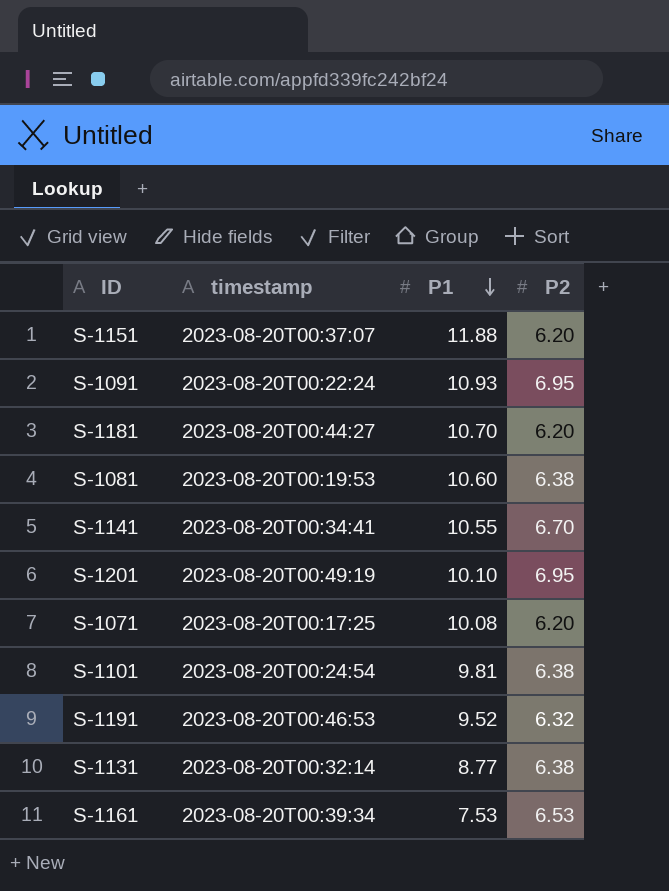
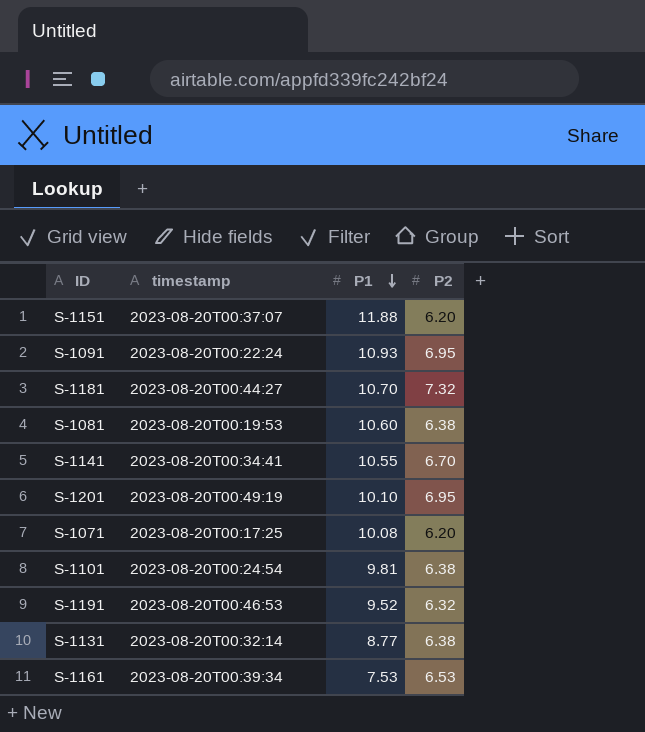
S-1181 | P2: 6.20 -> 7.32

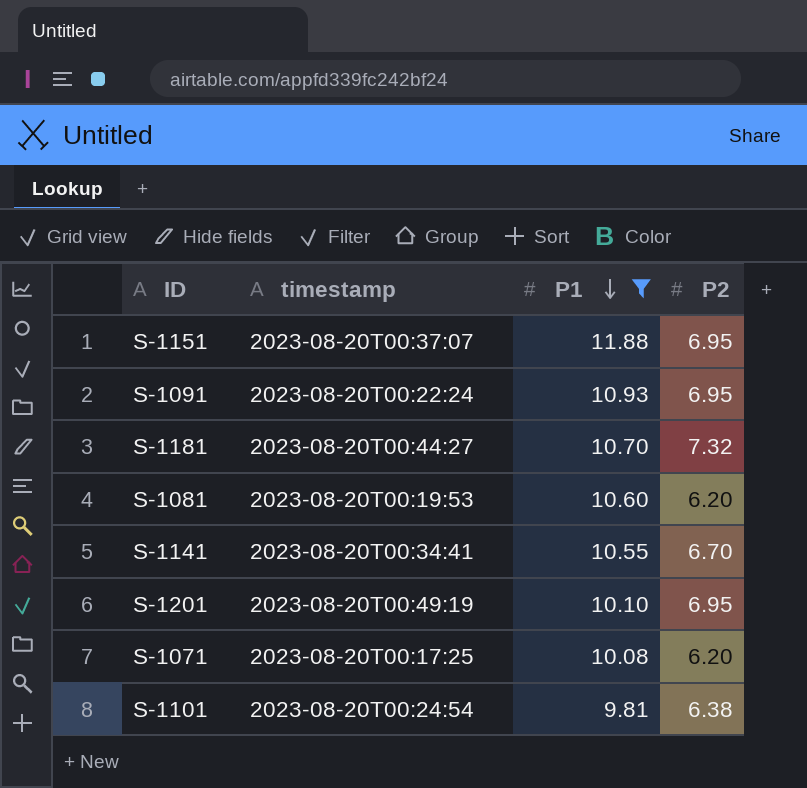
filter: none -> P1 >= 9.81
S-1151 | P2: 6.20 -> 6.95
S-1081 | P2: 6.38 -> 6.20

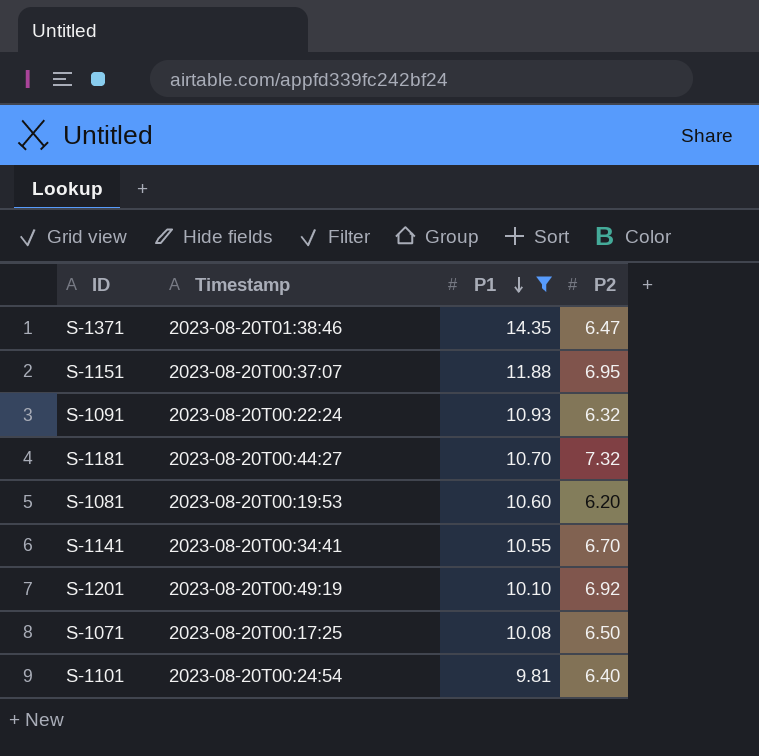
column name: timestamp -> Timestamp
row S-1371: none -> 2023-08-20T01:38:46 | 14.35 | 6.47
S-1091 | P2: 6.95 -> 6.32
S-1201 | P2: 6.95 -> 6.92
S-1071 | P2: 6.20 -> 6.50
S-1101 | P2: 6.38 -> 6.40

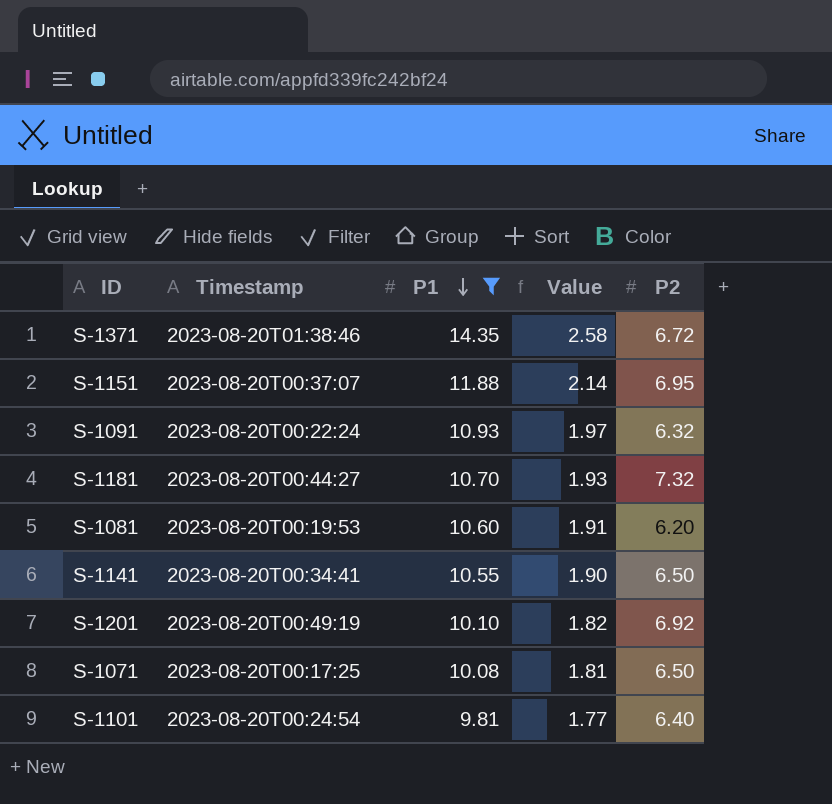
column Value | formula: none -> [P1] * 0.18
S-1371 | P2: 6.47 -> 6.72
S-1141 | P2: 6.70 -> 6.50

